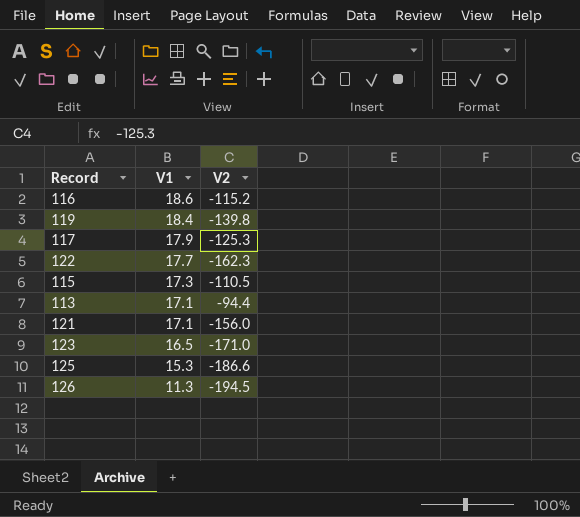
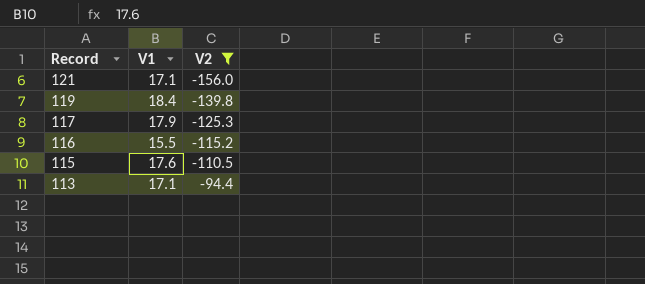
filter: none -> V2 >= -156.0
row order: V1 descending -> Record descending
116 | V1: 18.6 -> 15.5
115 | V1: 17.3 -> 17.6

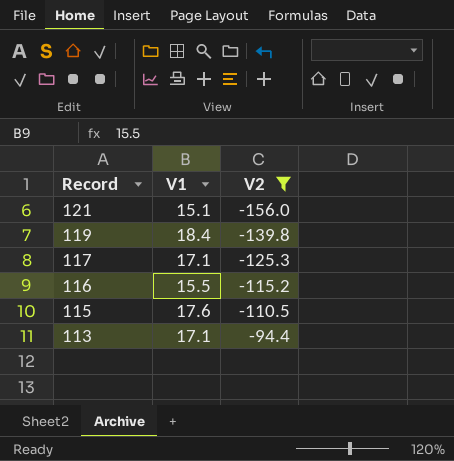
121 | V1: 17.1 -> 15.1
117 | V1: 17.9 -> 17.1

